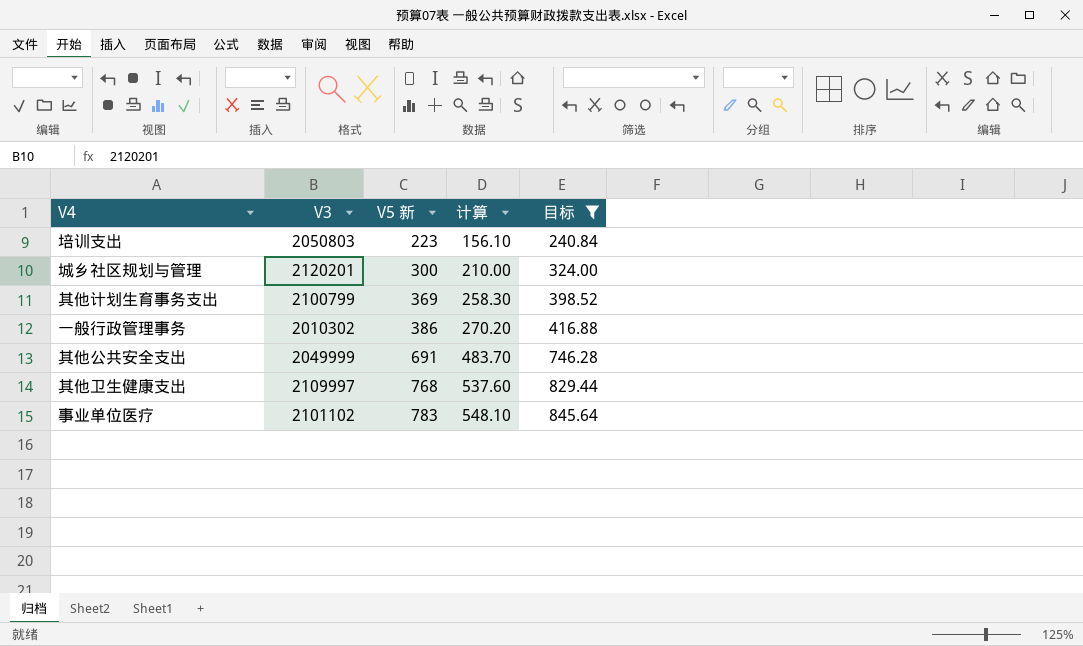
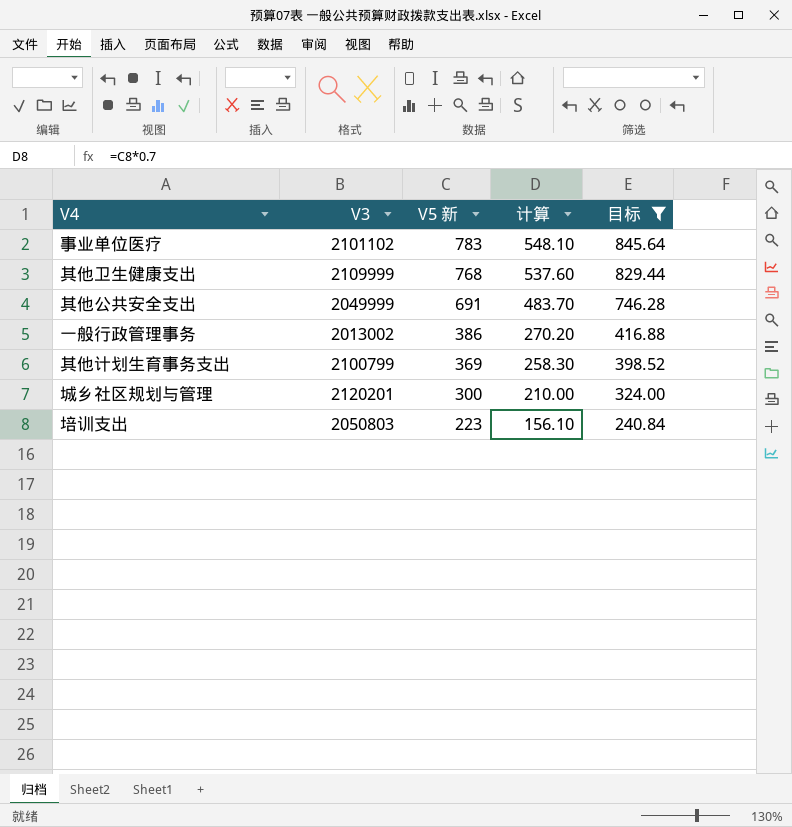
row order: V5 新 ascending -> V5 新 descending
其他卫生健康支出 | V3: 2109997 -> 2109999
一般行政管理事务 | V3: 2010302 -> 2013002

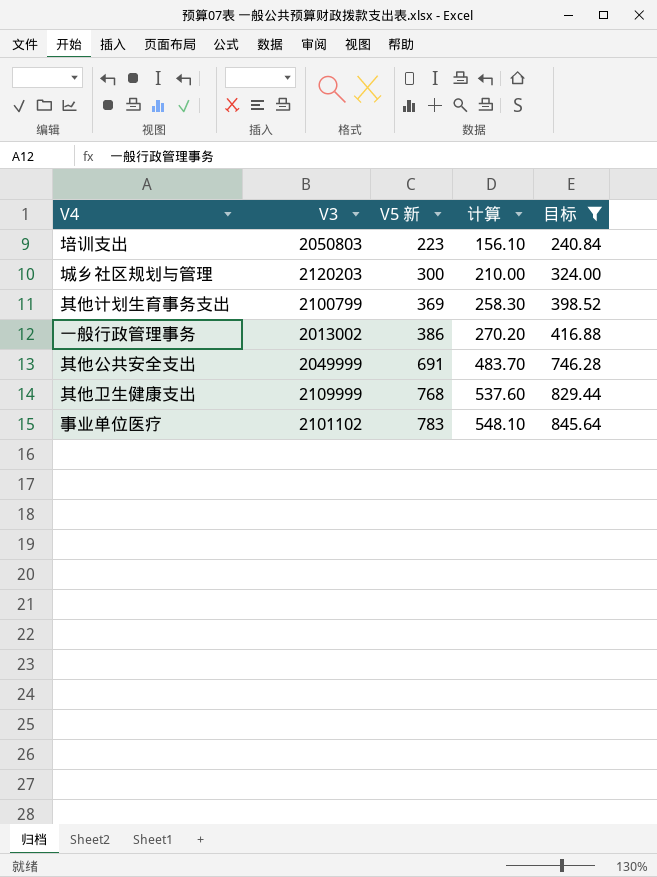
row order: V5 新 descending -> V5 新 ascending
城乡社区规划与管理 | V3: 2120201 -> 2120203

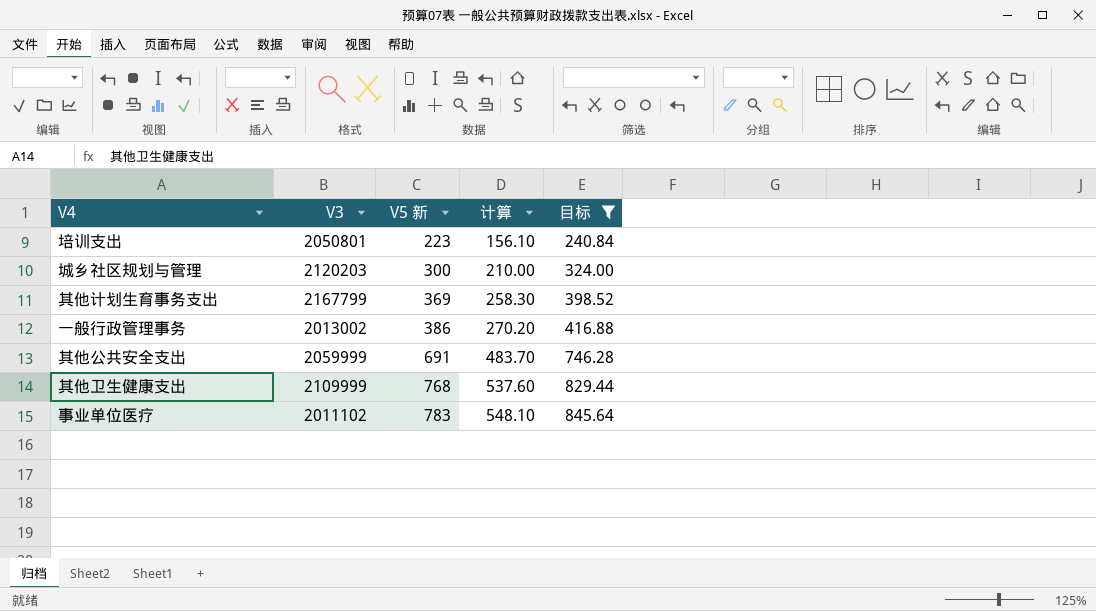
培训支出 | V3: 2050803 -> 2050801
其他计划生育事务支出 | V3: 2100799 -> 2167799
其他公共安全支出 | V3: 2049999 -> 2059999
事业单位医疗 | V3: 2101102 -> 2011102

